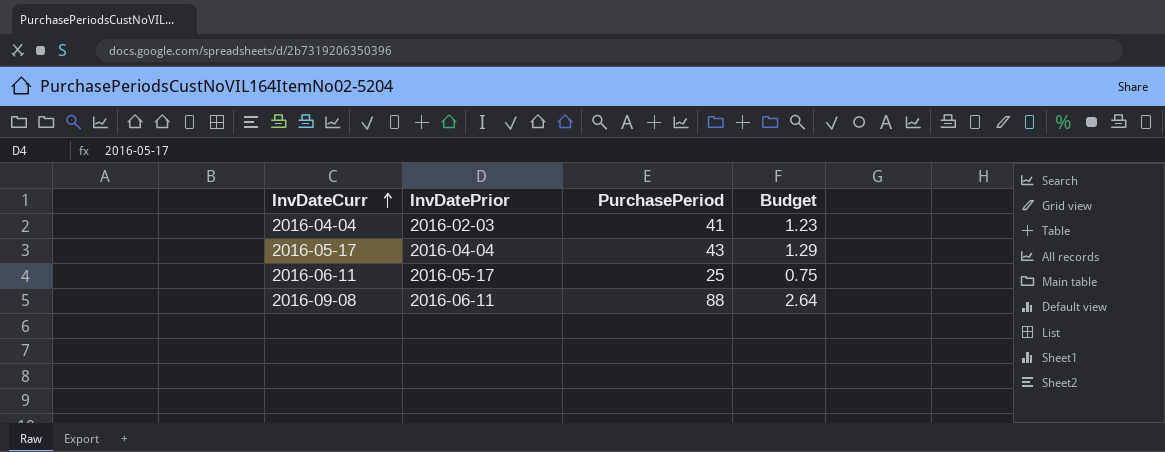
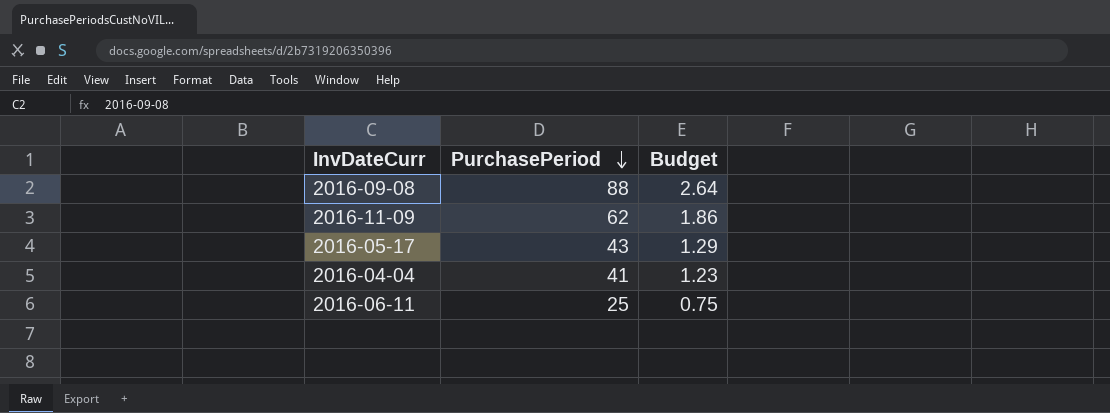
row order: InvDateCurr ascending -> PurchasePeriod descending
column InvDatePrior | position: 2 -> none
row 2016-11-09: none -> 62 | 1.86

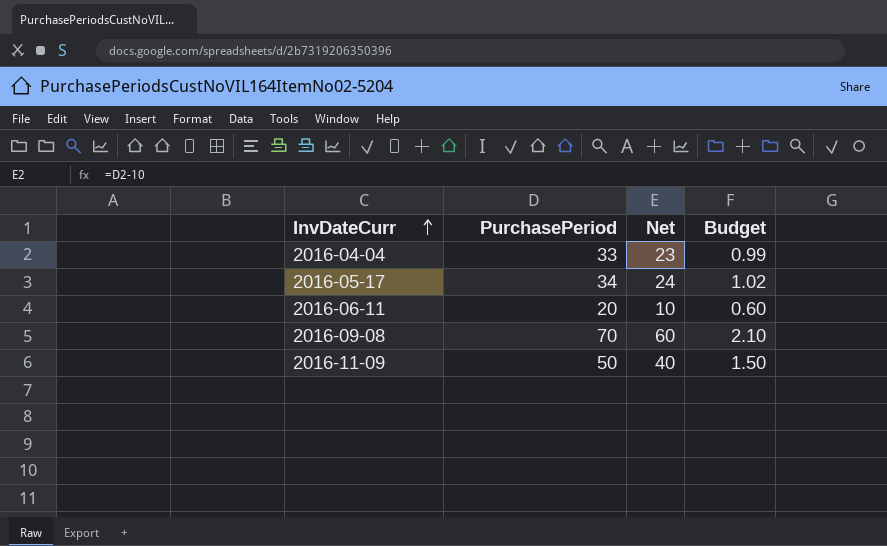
row order: PurchasePeriod descending -> InvDateCurr ascending
column Net | formula: none -> [PurchasePeriod] - 10
2016-04-04 | PurchasePeriod: 41 -> 33
2016-04-04 | Budget: 1.23 -> 0.99
2016-05-17 | PurchasePeriod: 43 -> 34
2016-05-17 | Budget: 1.29 -> 1.02
2016-06-11 | PurchasePeriod: 25 -> 20
2016-06-11 | Budget: 0.75 -> 0.60
2016-09-08 | PurchasePeriod: 88 -> 70
2016-09-08 | Budget: 2.64 -> 2.10
2016-11-09 | PurchasePeriod: 62 -> 50
2016-11-09 | Budget: 1.86 -> 1.50

